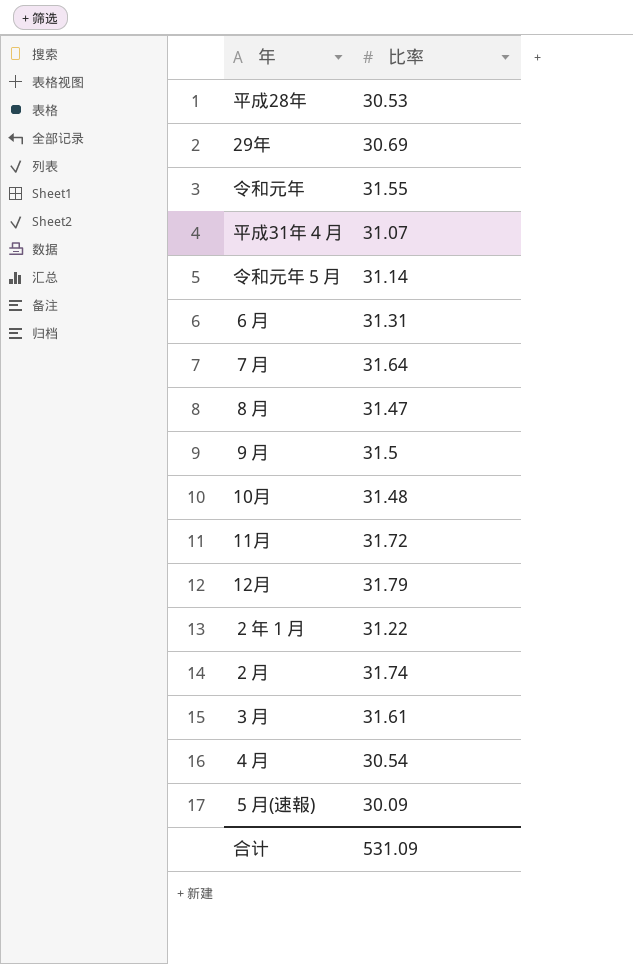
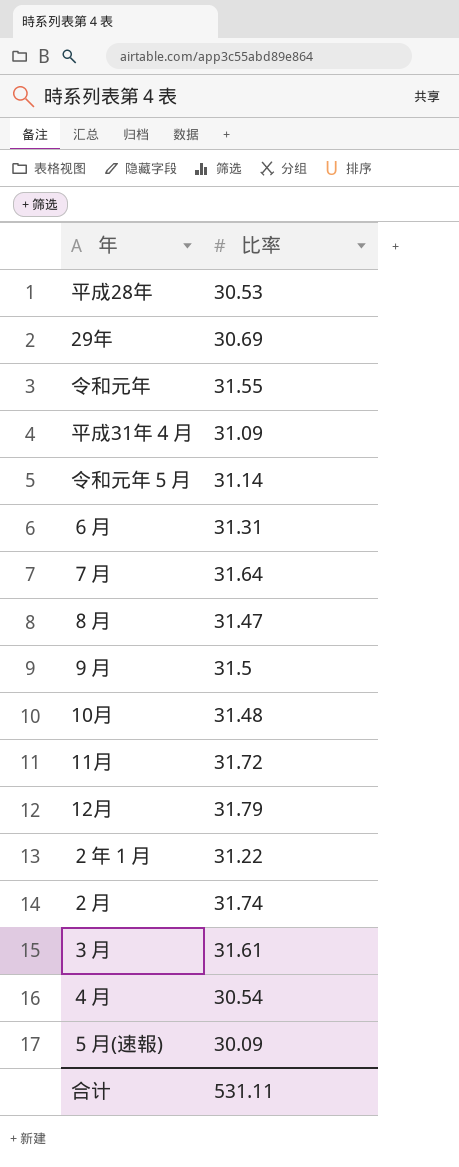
平成31年４月 | 比率: 31.07 -> 31.09
合计 | 比率: 531.09 -> 531.11

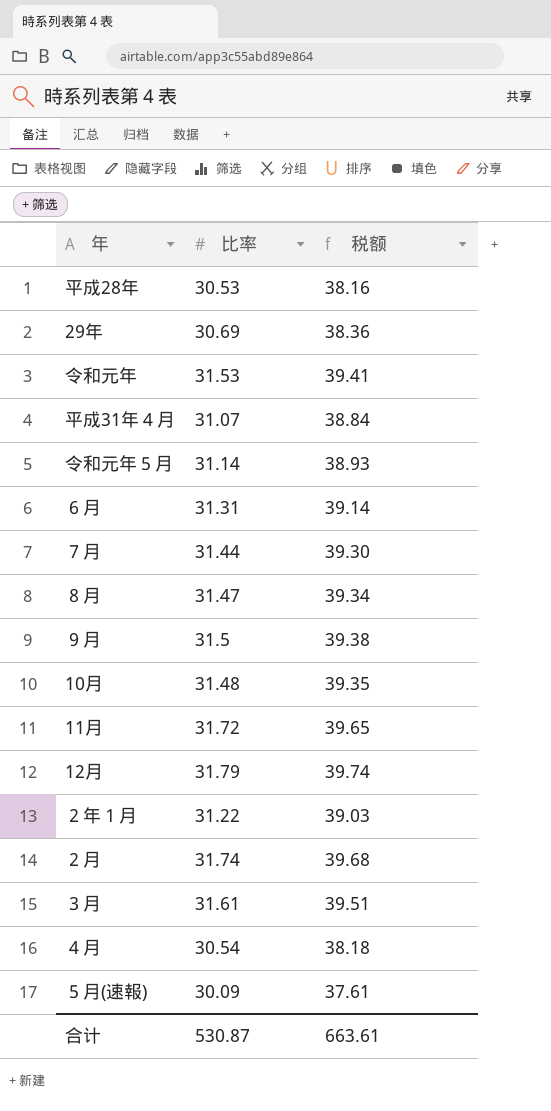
column 税额 | formula: none -> [比率] * 1.25
令和元年 | 比率: 31.55 -> 31.53
平成31年４月 | 比率: 31.09 -> 31.07
７月 | 比率: 31.64 -> 31.44
合计 | 比率: 531.11 -> 530.87

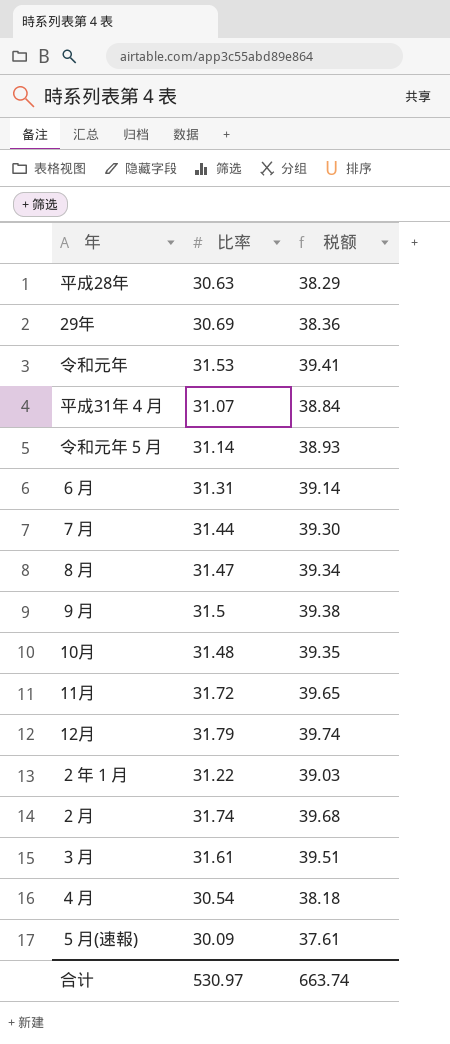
平成28年 | 比率: 30.53 -> 30.63
平成28年 | 税额: 38.16 -> 38.29
合计 | 比率: 530.87 -> 530.97
合计 | 税额: 663.61 -> 663.74

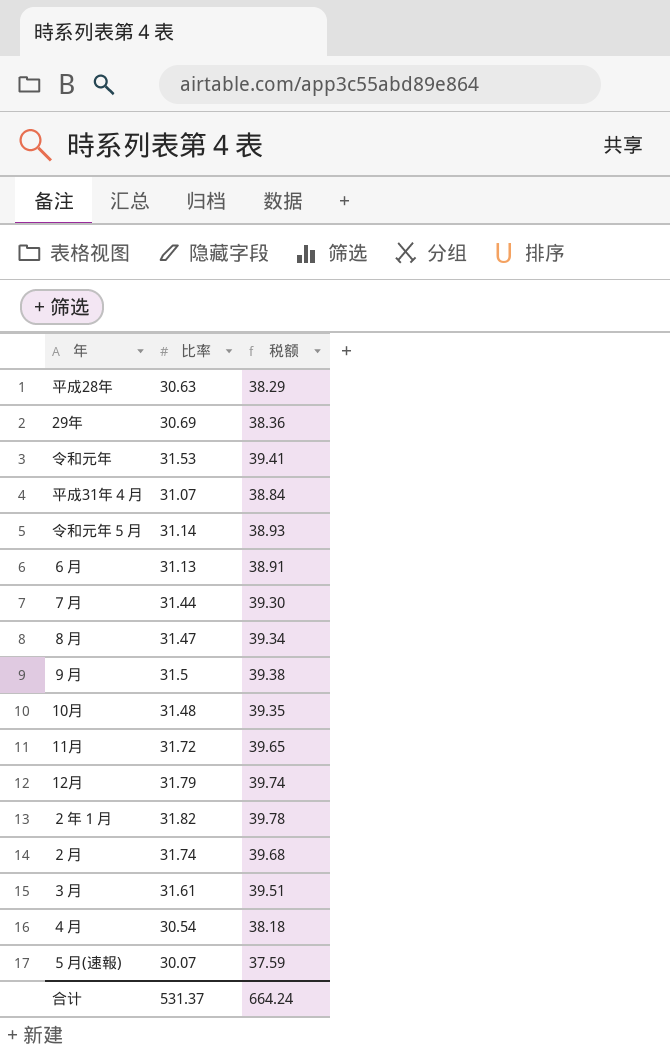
６月 | 比率: 31.31 -> 31.13
６月 | 税额: 39.14 -> 38.91
２年１月 | 比率: 31.22 -> 31.82
２年１月 | 税额: 39.03 -> 39.78
５月(速報) | 比率: 30.09 -> 30.07
５月(速報) | 税额: 37.61 -> 37.59
合计 | 比率: 530.97 -> 531.37
合计 | 税额: 663.74 -> 664.24

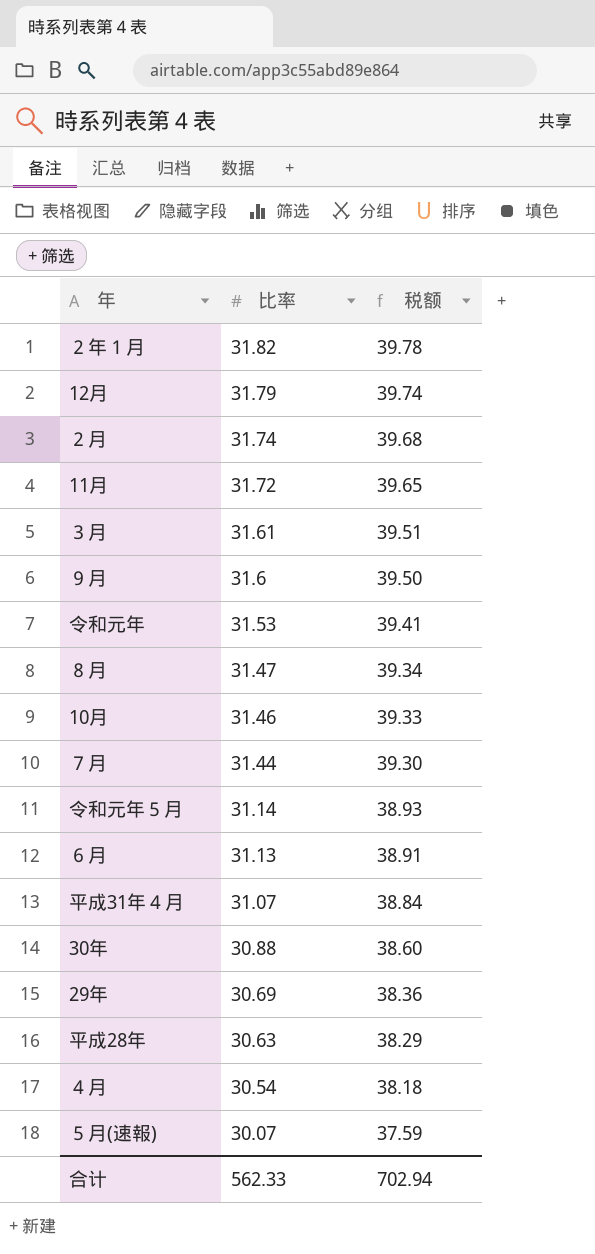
row order: none -> 比率 descending
９月 | 比率: 31.5 -> 31.6
９月 | 税额: 39.38 -> 39.50
10月 | 比率: 31.48 -> 31.46
10月 | 税额: 39.35 -> 39.33
row 30年: none -> 30.88 | 38.60
合计 | 比率: 531.37 -> 562.33
合计 | 税额: 664.24 -> 702.94

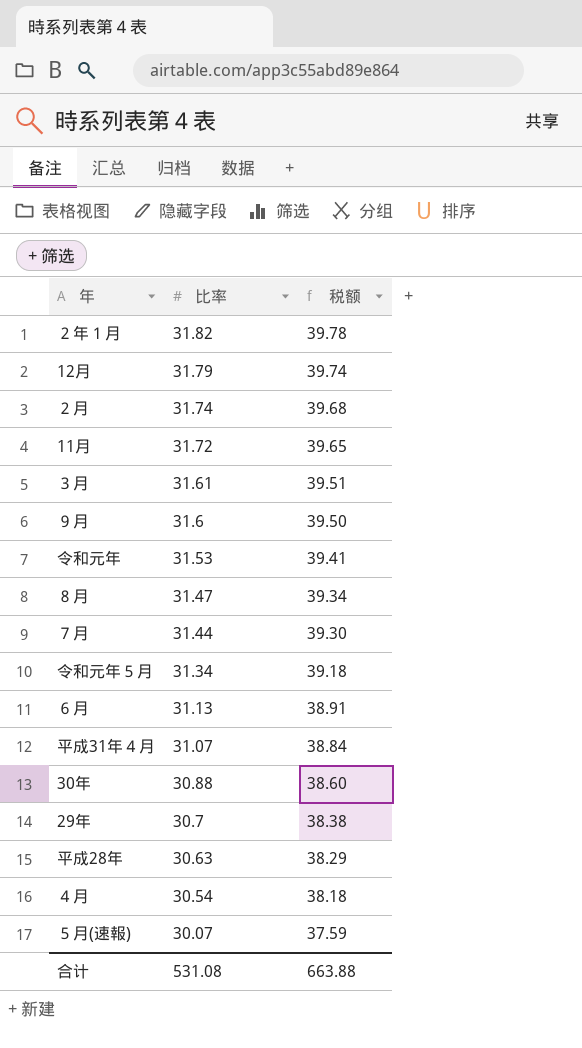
row 10月: 31.46 | 39.33 -> none
令和元年５月 | 比率: 31.14 -> 31.34
令和元年５月 | 税额: 38.93 -> 39.18
29年 | 比率: 30.69 -> 30.7
29年 | 税额: 38.36 -> 38.38
合计 | 比率: 562.33 -> 531.08
合计 | 税额: 702.94 -> 663.88

